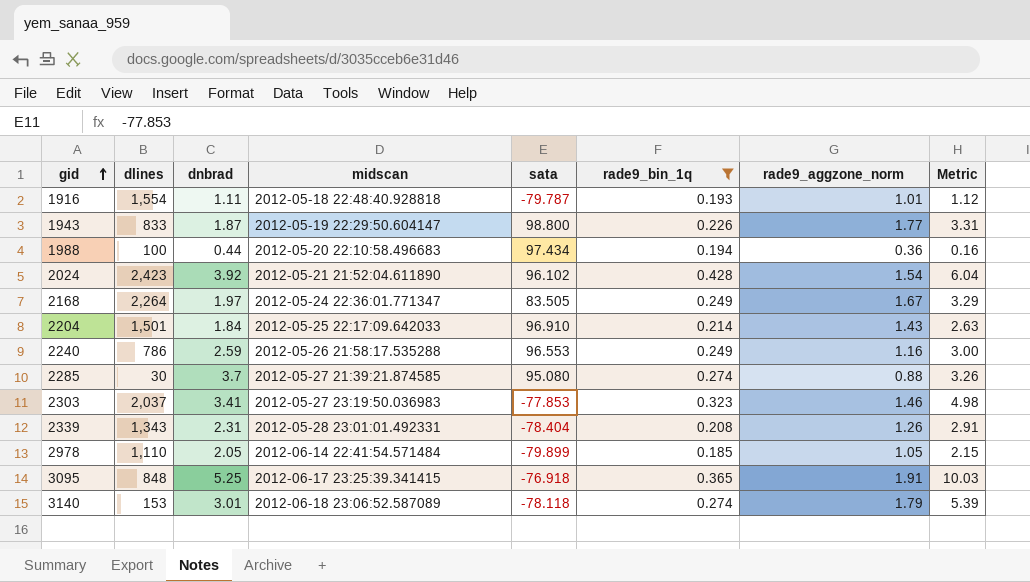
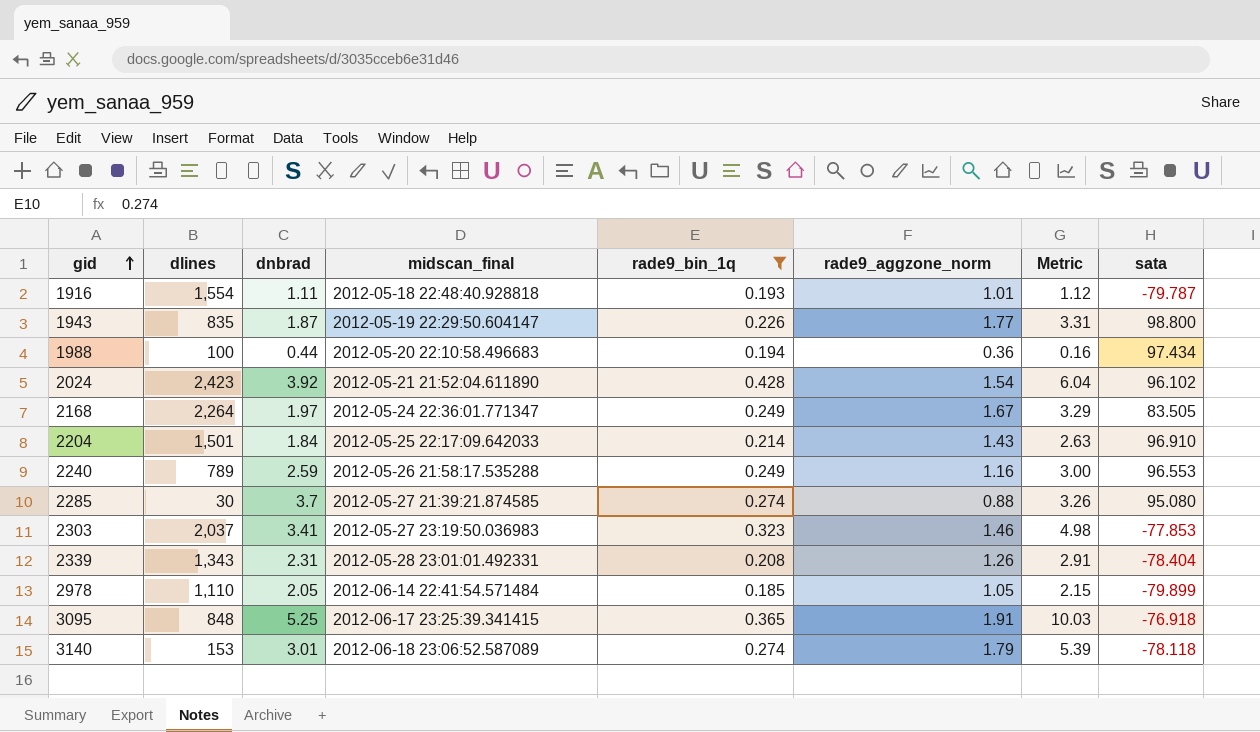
column name: midscan -> midscan_final
column sata | position: 5 -> 8
1943 | dlines: 833 -> 835
2240 | dlines: 786 -> 789

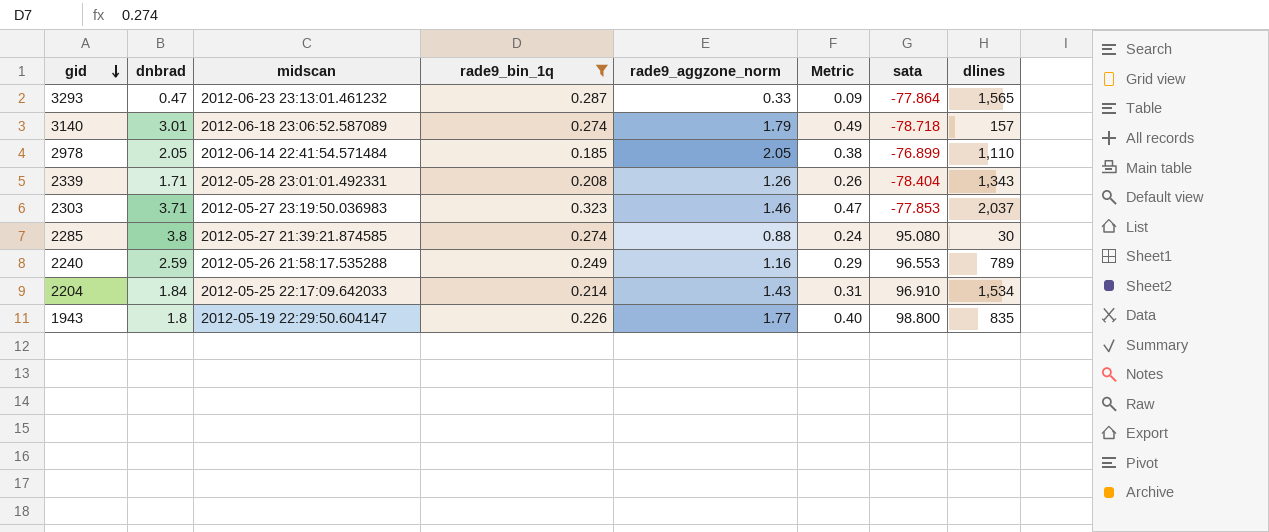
row order: gid ascending -> gid descending
column name: midscan_final -> midscan
column Metric | formula: [dnbrad] * [rade9_aggzone_norm] -> [rade9_bin_1q] * [rade9_aggzone_norm]
column dlines | position: 2 -> 8
row 1916: 1,554 | 1.11 | 2012-05-18 22:48:40.928818 | 0.193 | 1.01 | 1.12 | -79.787 -> none
row 1988: 100 | 0.44 | 2012-05-20 22:10:58.496683 | 0.194 | 0.36 | 0.16 | 97.434 -> none
row 2024: 2,423 | 3.92 | 2012-05-21 21:52:04.611890 | 0.428 | 1.54 | 6.04 | 96.102 -> none
row 2168: 2,264 | 1.97 | 2012-05-24 22:36:01.771347 | 0.249 | 1.67 | 3.29 | 83.505 -> none
row 3095: 848 | 5.25 | 2012-06-17 23:25:39.341415 | 0.365 | 1.91 | 10.03 | -76.918 -> none
row 3293: none -> 0.47 | 2012-06-23 23:13:01.461232 | 0.287 | 0.33 | 0.09 | -77.864 | 1,565
3140 | sata: -78.118 -> -78.718
3140 | dlines: 153 -> 157
2978 | rade9_aggzone_norm: 1.05 -> 2.05
2978 | sata: -79.899 -> -76.899
2339 | dnbrad: 2.31 -> 1.71
2303 | dnbrad: 3.41 -> 3.71
2285 | dnbrad: 3.7 -> 3.8
2204 | dlines: 1,501 -> 1,534
1943 | dnbrad: 1.87 -> 1.8

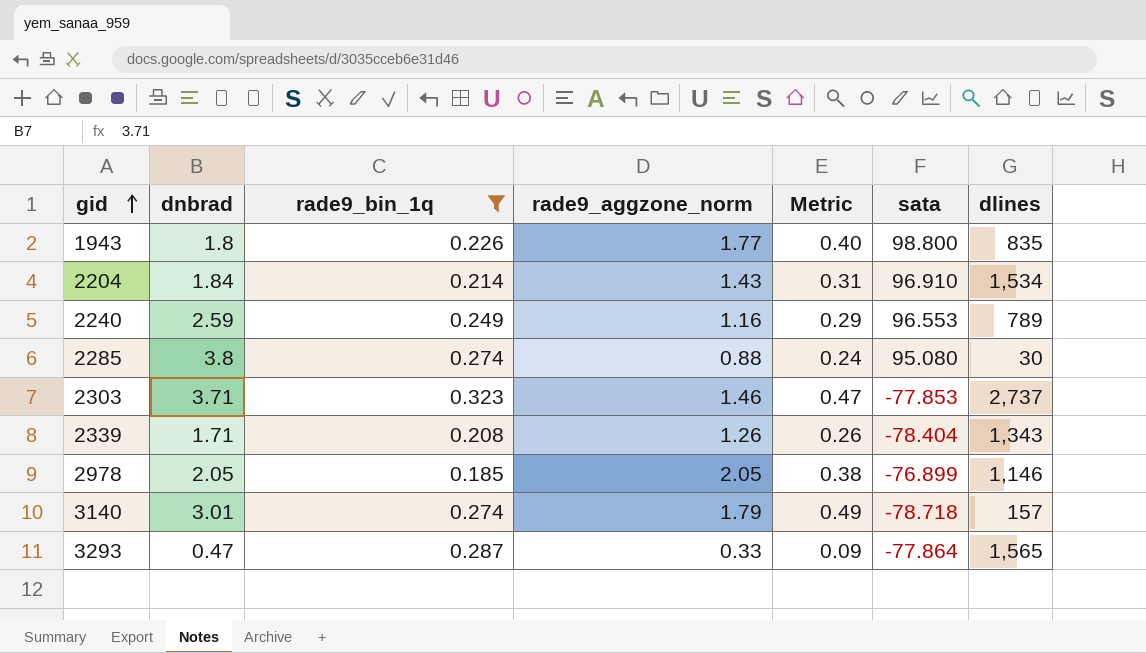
row order: gid descending -> gid ascending
column midscan | position: 3 -> none
2303 | dlines: 2,037 -> 2,737
2978 | dlines: 1,110 -> 1,146

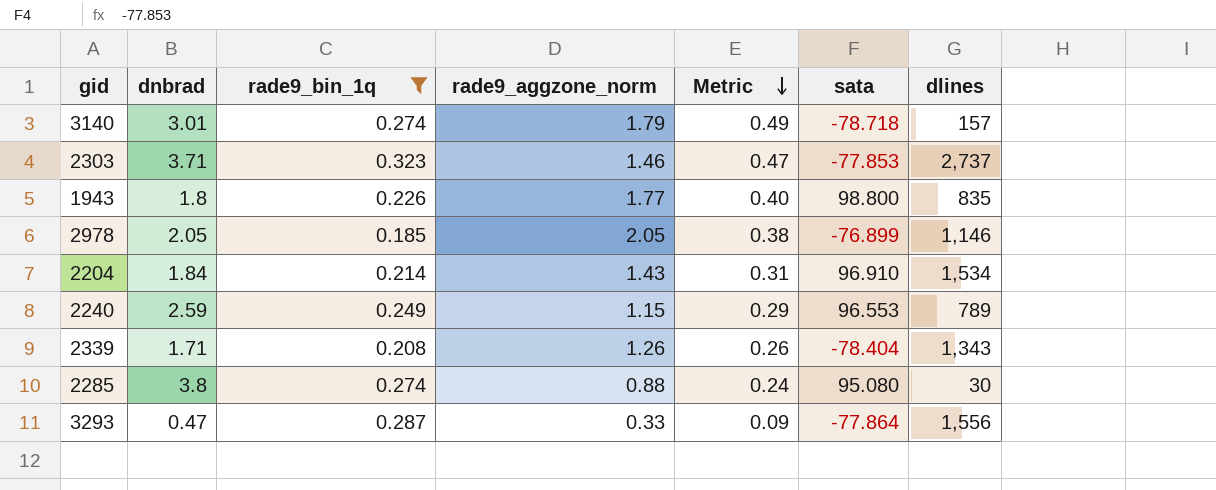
row order: gid ascending -> Metric descending
2240 | rade9_aggzone_norm: 1.16 -> 1.15
3293 | dlines: 1,565 -> 1,556

